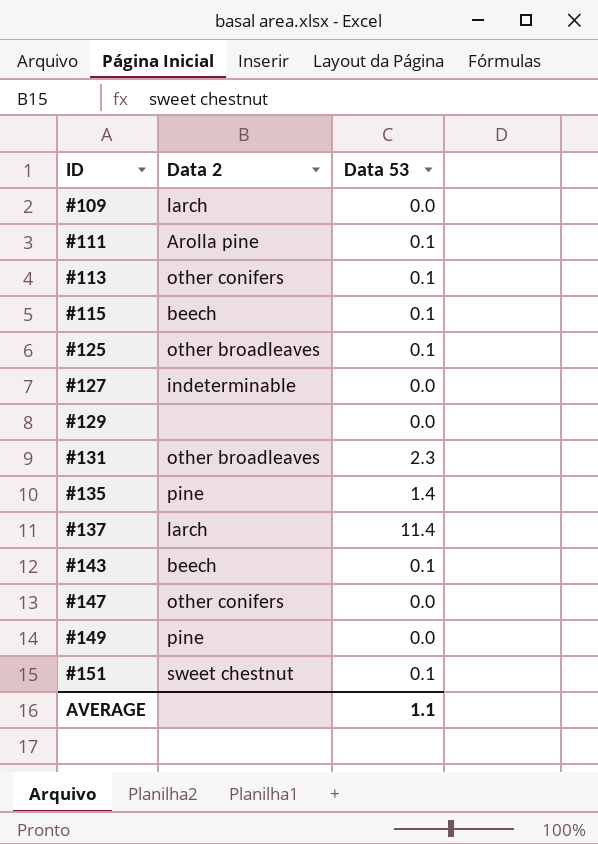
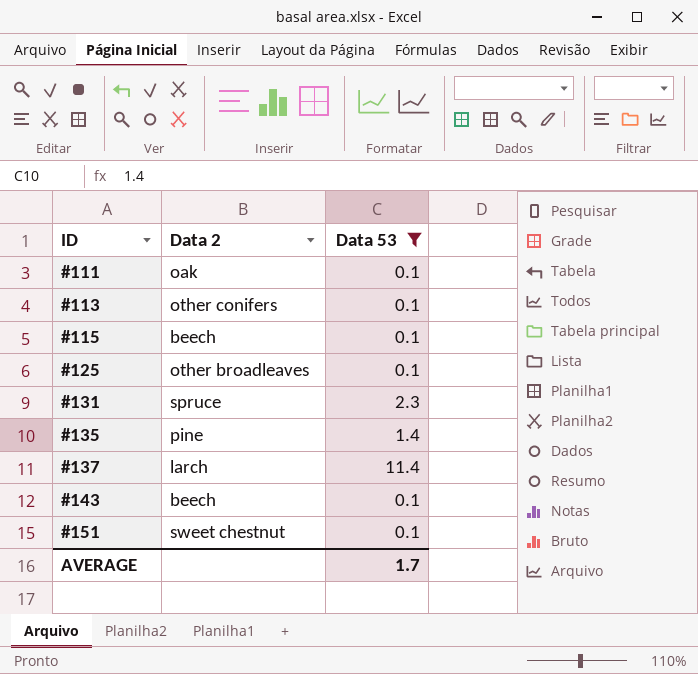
filter: none -> Data 53 != 0.0
#111 | Data 2: Arolla pine -> oak
#131 | Data 2: other broadleaves -> spruce
AVERAGE | Data 53: 1.1 -> 1.7

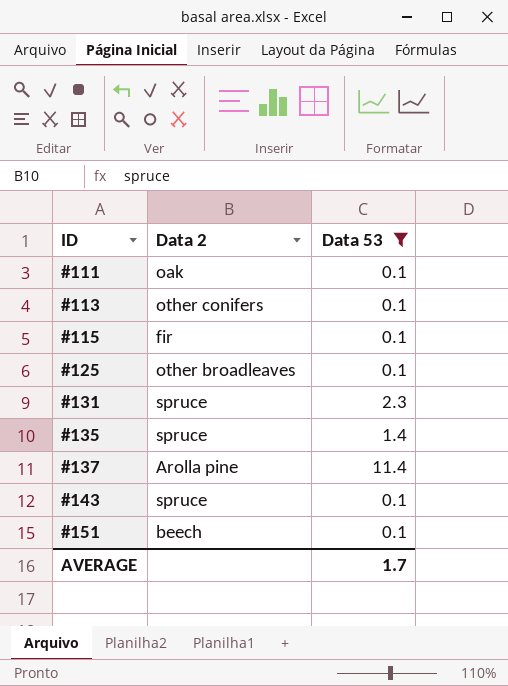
#115 | Data 2: beech -> fir
#135 | Data 2: pine -> spruce
#137 | Data 2: larch -> Arolla pine
#143 | Data 2: beech -> spruce
#151 | Data 2: sweet chestnut -> beech

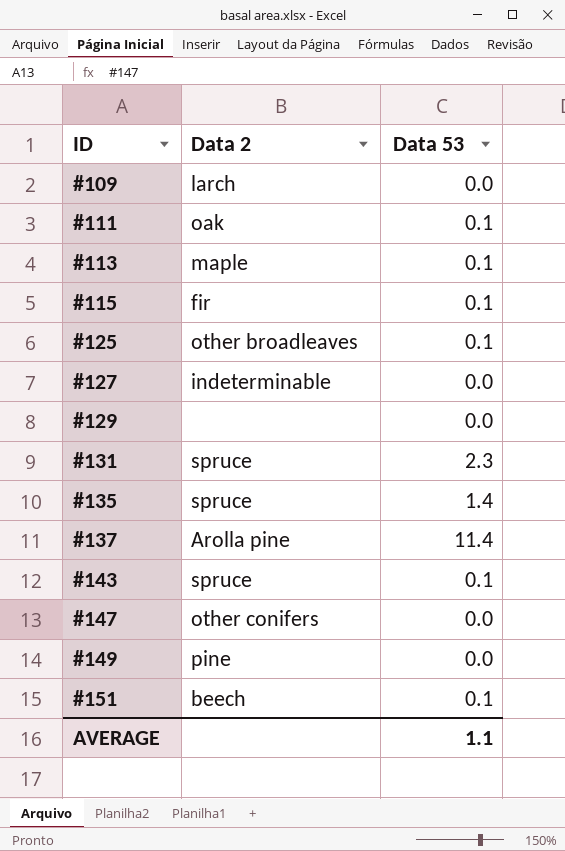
filter: Data 53 != 0.0 -> none
#113 | Data 2: other conifers -> maple
AVERAGE | Data 53: 1.7 -> 1.1

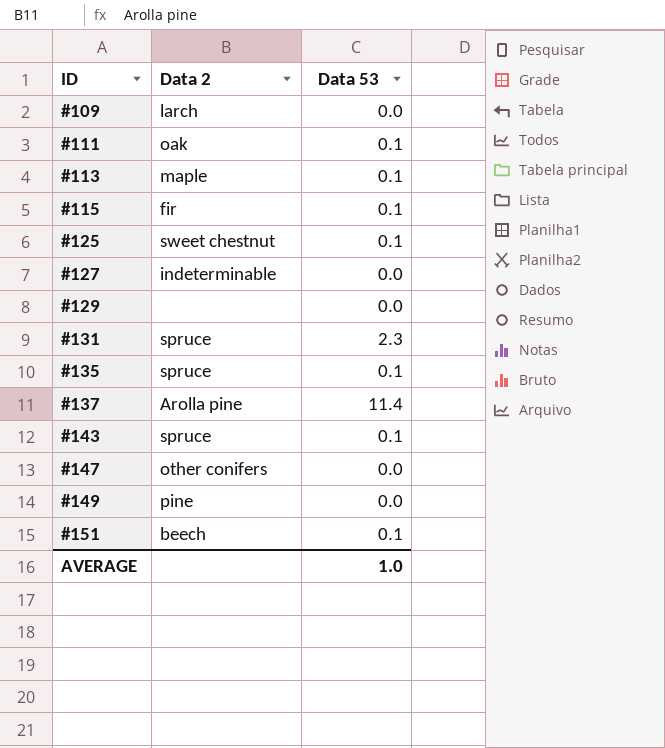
#125 | Data 2: other broadleaves -> sweet chestnut
#135 | Data 53: 1.4 -> 0.1
AVERAGE | Data 53: 1.1 -> 1.0

